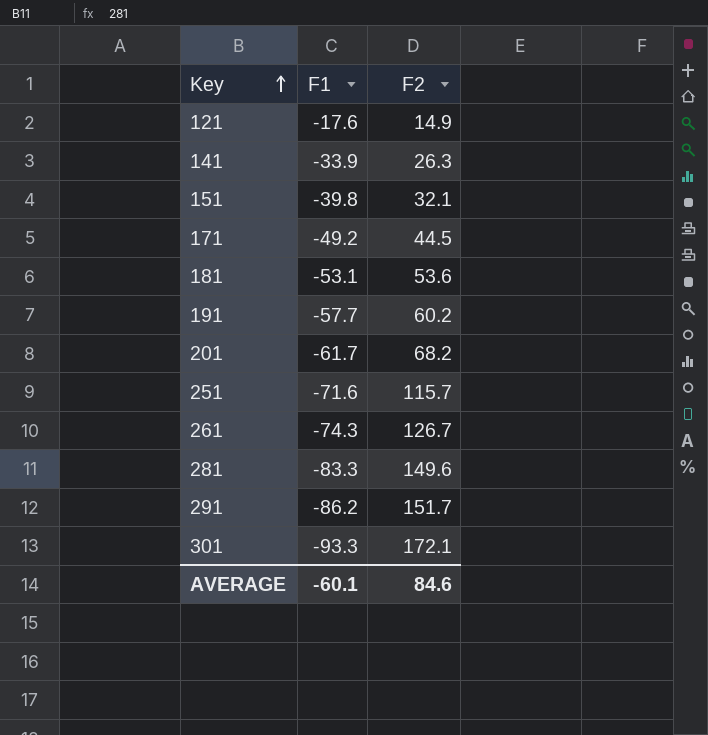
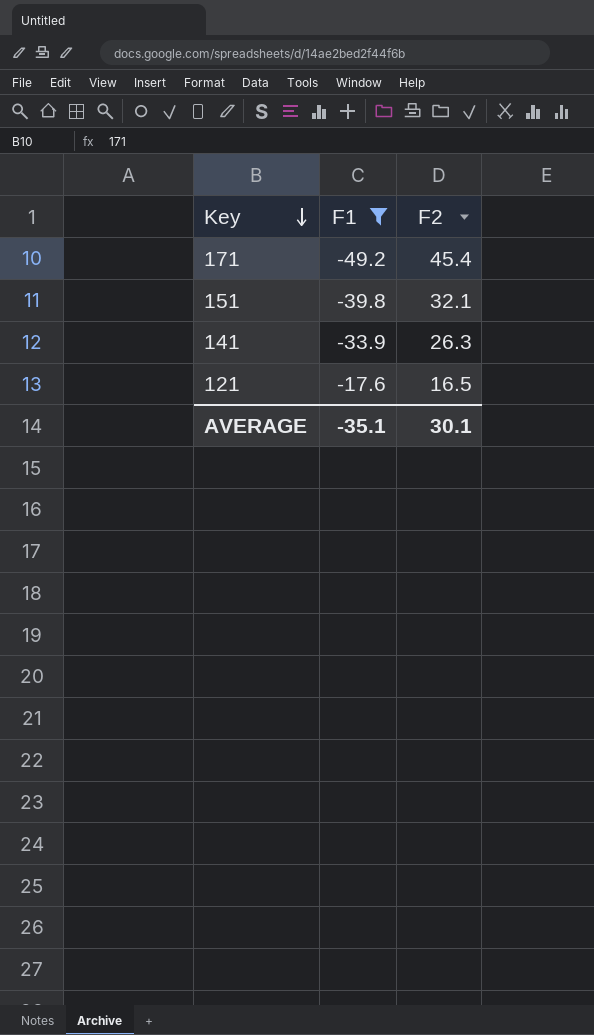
filter: none -> F1 >= -49.2
row order: Key ascending -> Key descending
171 | F2: 44.5 -> 45.4
121 | F2: 14.9 -> 16.5
AVERAGE | F1: -60.1 -> -35.1
AVERAGE | F2: 84.6 -> 30.1

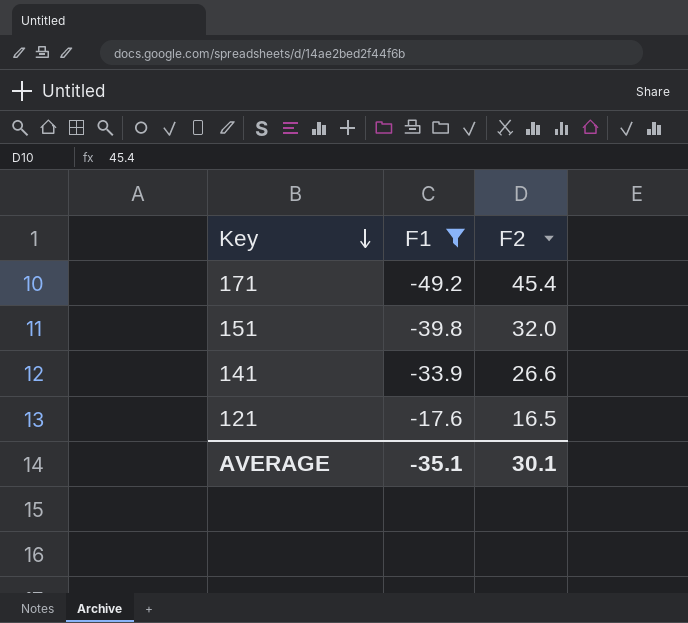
151 | F2: 32.1 -> 32.0
141 | F2: 26.3 -> 26.6

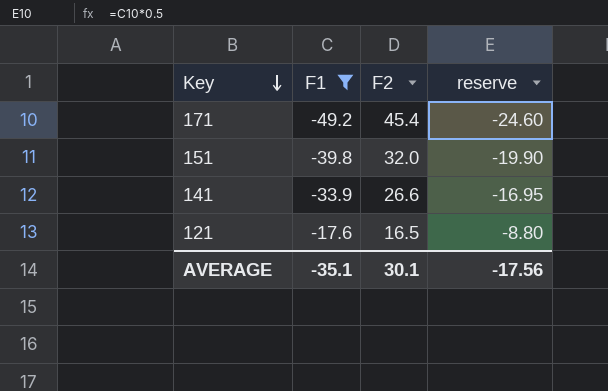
column reserve | formula: none -> [F1] * 0.5

